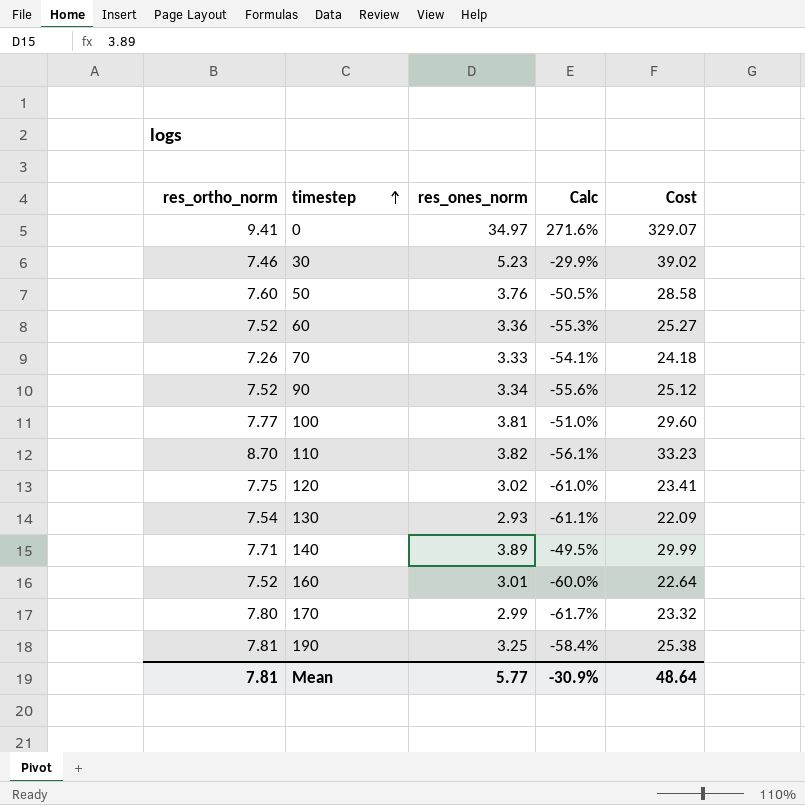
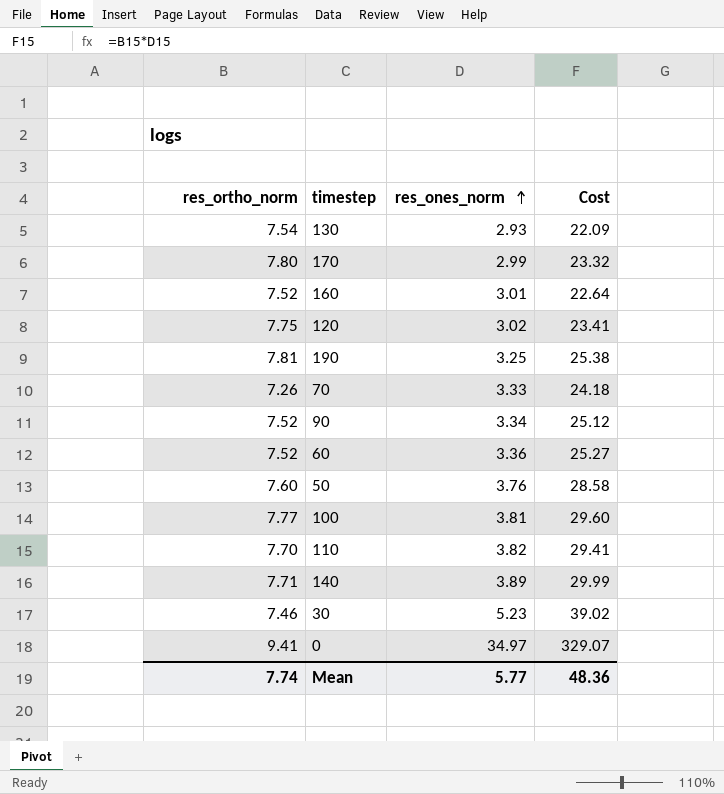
row order: timestep ascending -> res_ones_norm ascending
column Calc | formula: ([res_ones_norm] - [res_ortho_norm]) / [res_ortho_norm] -> none
110 | res_ortho_norm: 8.70 -> 7.70
110 | Cost: 33.23 -> 29.41
Mean | res_ortho_norm: 7.81 -> 7.74
Mean | Cost: 48.64 -> 48.36

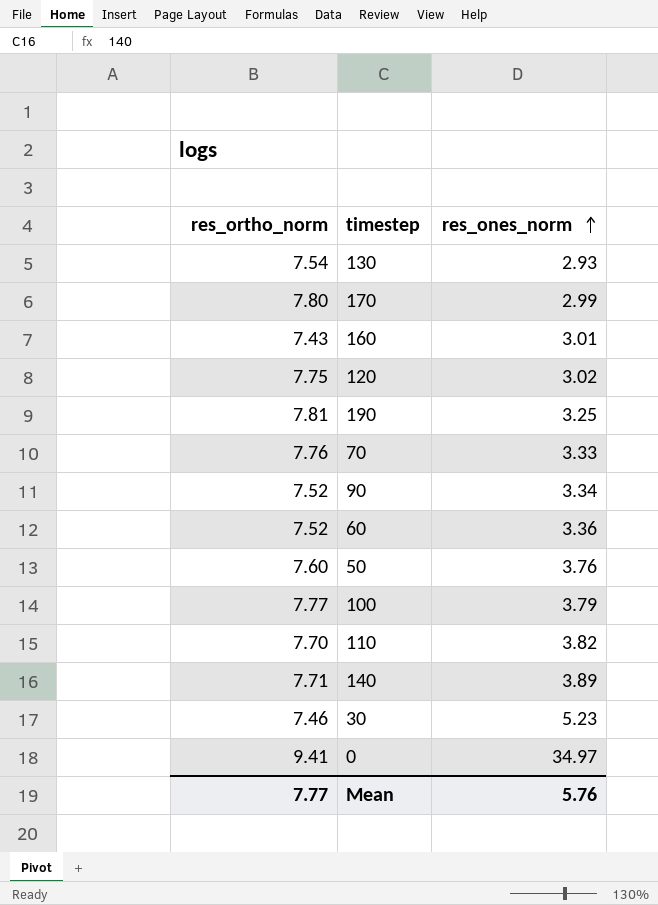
column Cost | formula: [res_ortho_norm] * [res_ones_norm] -> none
160 | res_ortho_norm: 7.52 -> 7.43
70 | res_ortho_norm: 7.26 -> 7.76
100 | res_ones_norm: 3.81 -> 3.79
Mean | res_ortho_norm: 7.74 -> 7.77
Mean | res_ones_norm: 5.77 -> 5.76

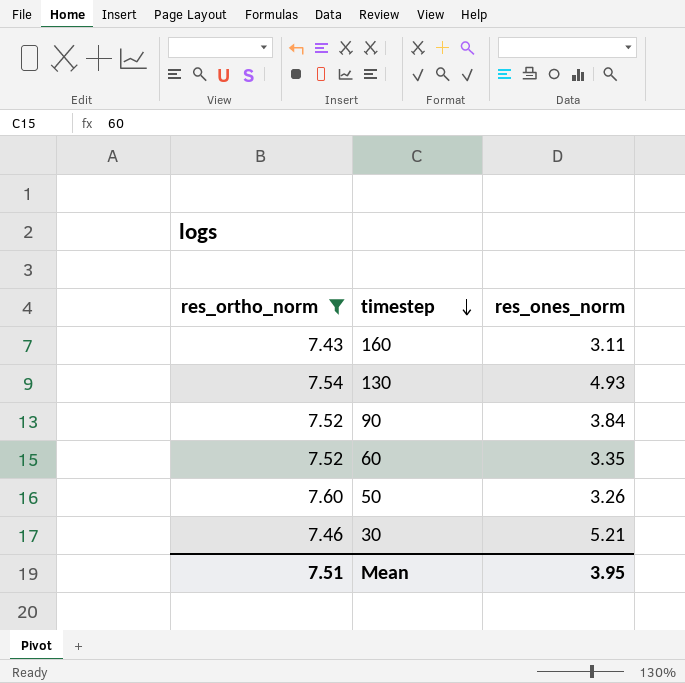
filter: none -> res_ortho_norm <= 7.60
row order: res_ones_norm ascending -> timestep descending
160 | res_ones_norm: 3.01 -> 3.11
130 | res_ones_norm: 2.93 -> 4.93
90 | res_ones_norm: 3.34 -> 3.84
60 | res_ones_norm: 3.36 -> 3.35
50 | res_ones_norm: 3.76 -> 3.26
30 | res_ones_norm: 5.23 -> 5.21
Mean | res_ortho_norm: 7.77 -> 7.51
Mean | res_ones_norm: 5.76 -> 3.95

